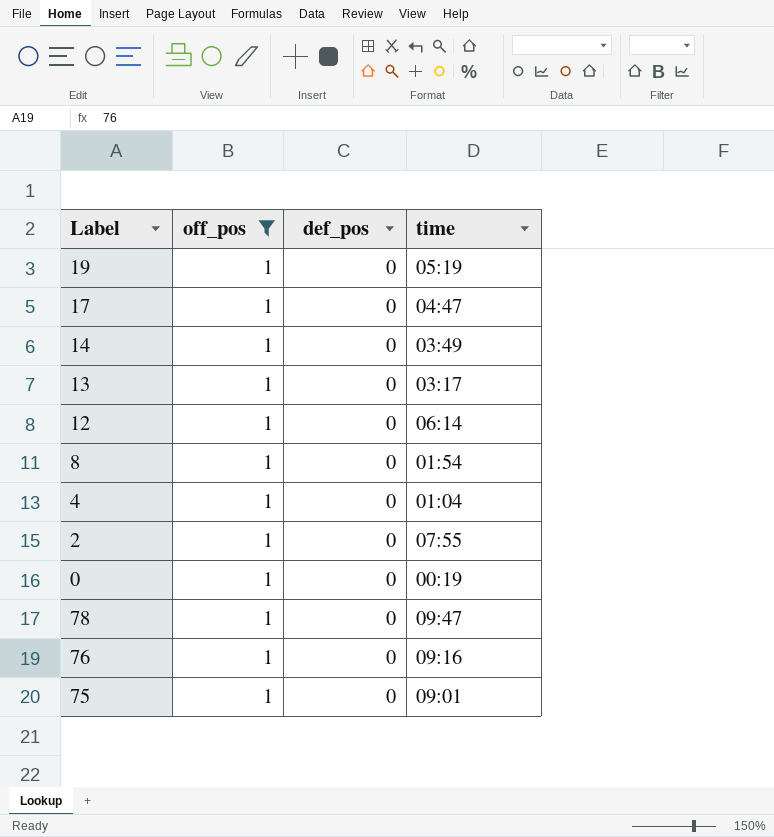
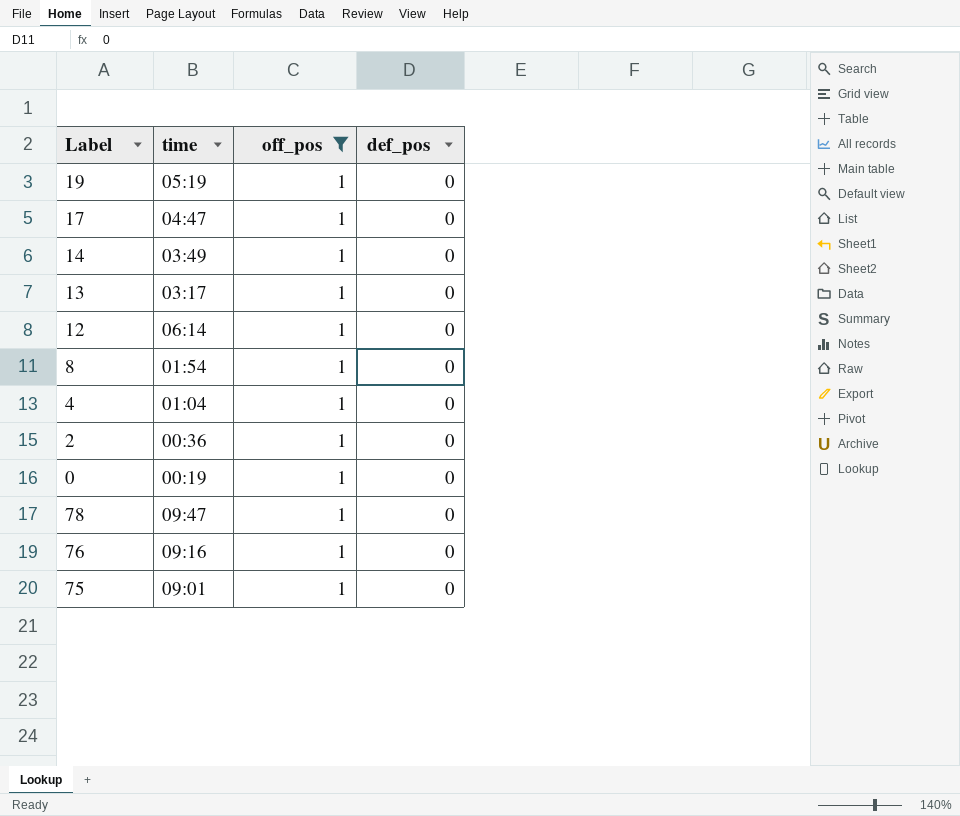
column time | position: 4 -> 2
2 | time: 07:55 -> 00:36

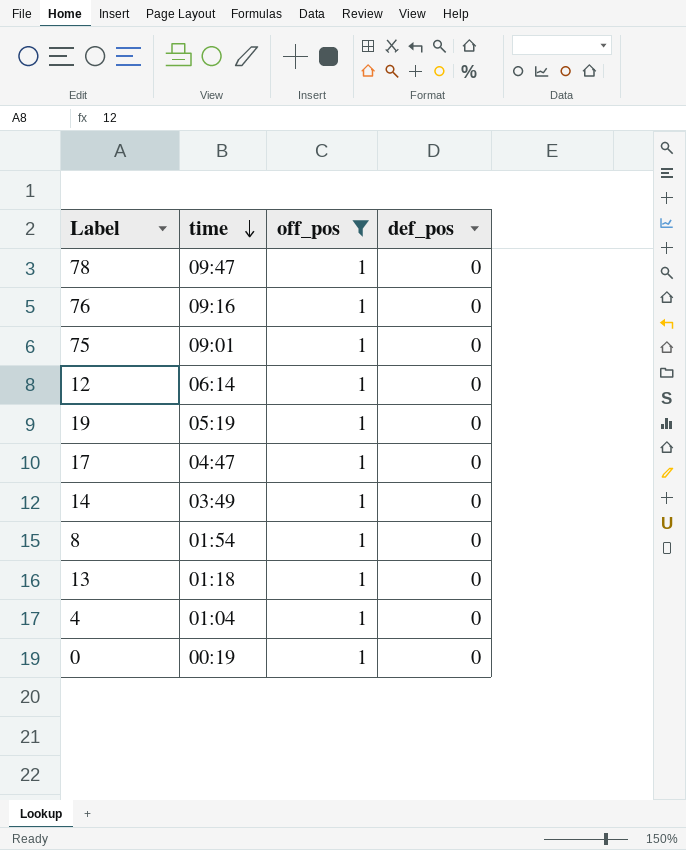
row order: none -> time descending
row 2: 00:36 | 1 | 0 -> none
13 | time: 03:17 -> 01:18

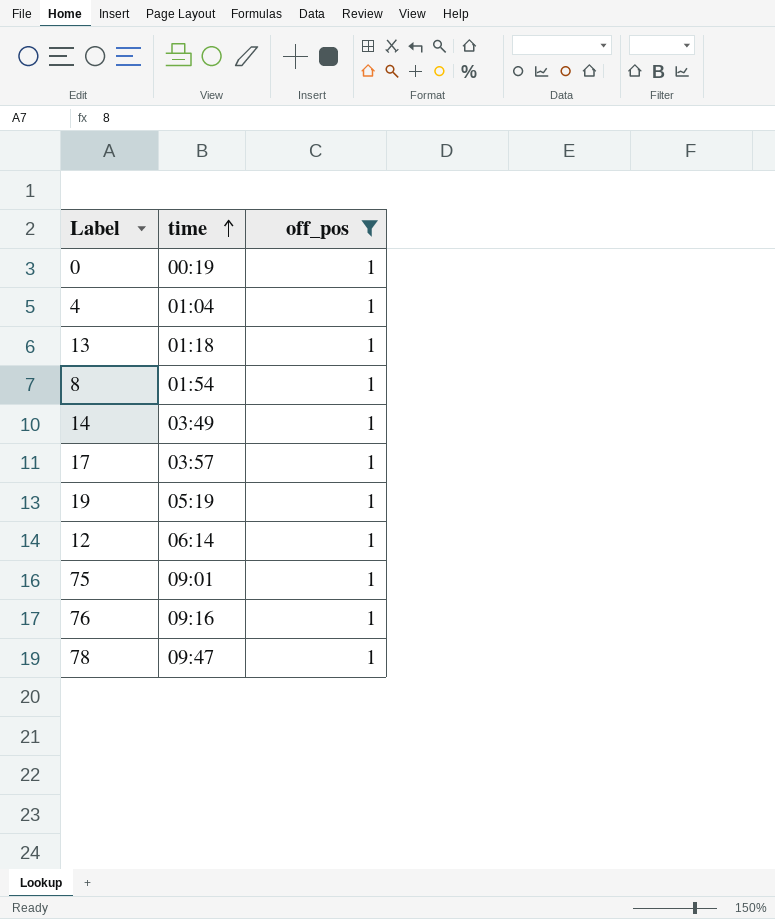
row order: time descending -> time ascending
column def_pos | position: 4 -> none
17 | time: 04:47 -> 03:57

